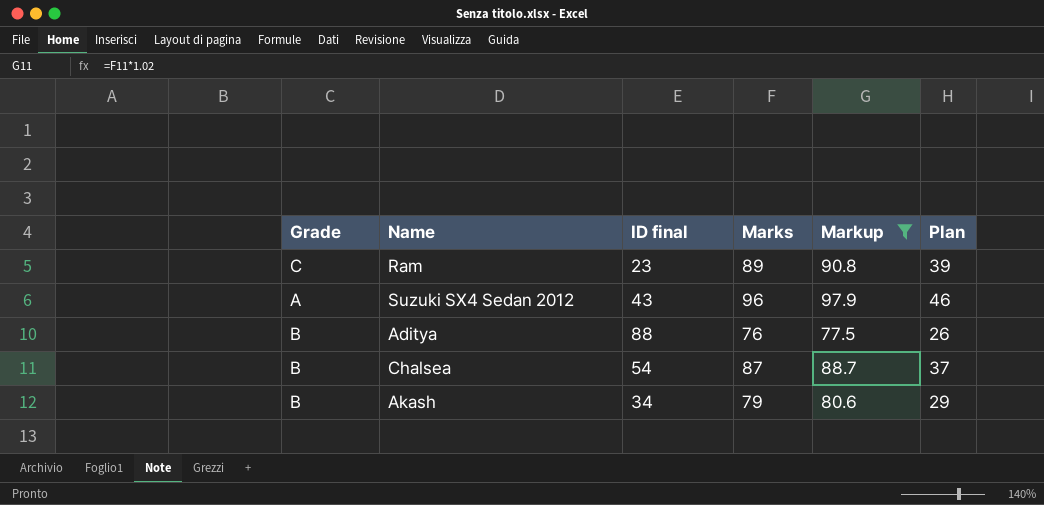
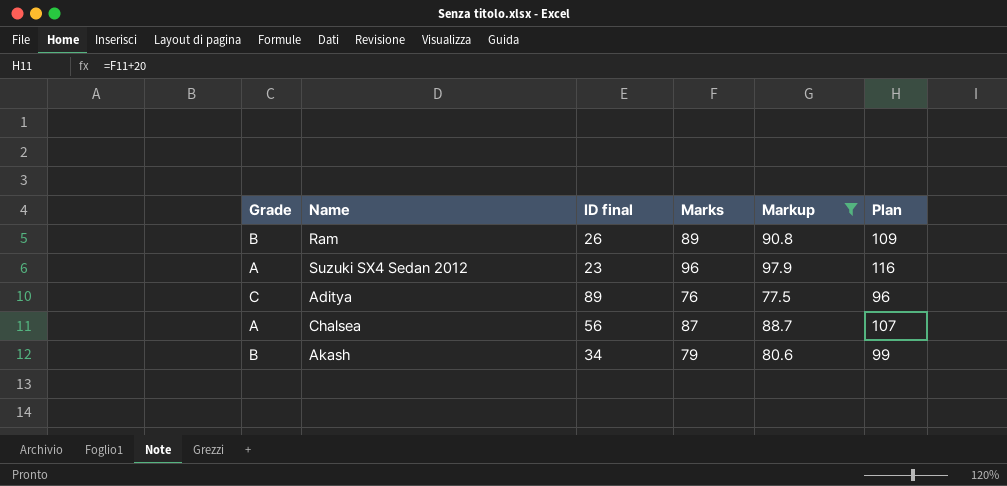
column Plan | formula: [Marks] - 50 -> [Marks] + 20
Ram | Grade: C -> B
Ram | ID final: 23 -> 26
Suzuki SX4 Sedan 2012 | ID final: 43 -> 23
Aditya | Grade: B -> C
Aditya | ID final: 88 -> 89
Chalsea | Grade: B -> A
Chalsea | ID final: 54 -> 56

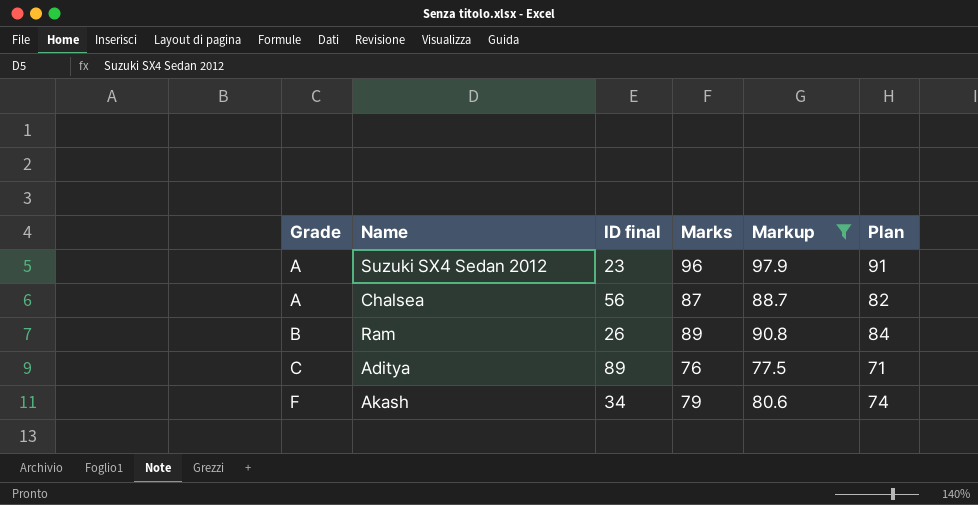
row order: none -> Grade ascending
column Plan | formula: [Marks] + 20 -> [Marks] - 5
Akash | Grade: B -> F

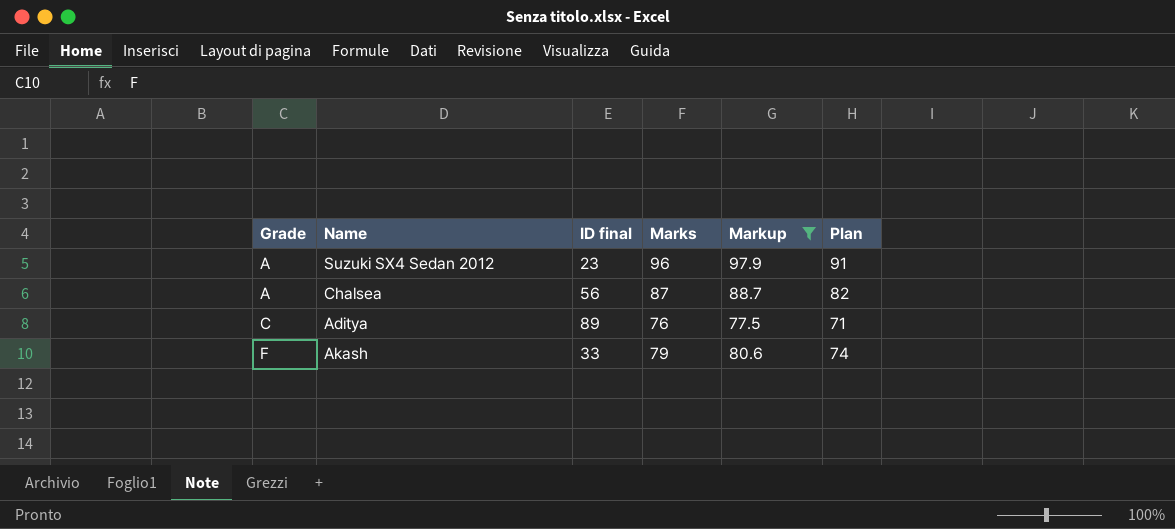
row Ram: B | 26 | 89 | 90.8 | 84 -> none
Akash | ID final: 34 -> 33

